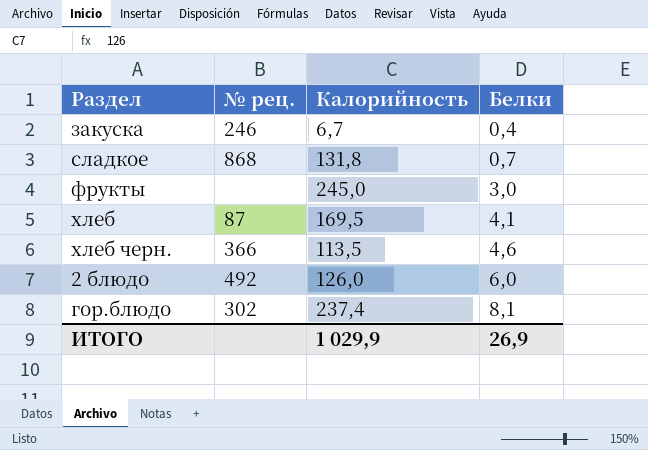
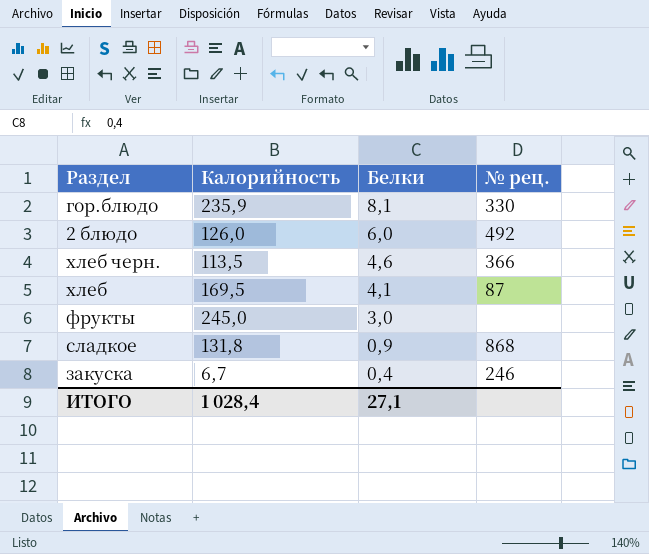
row order: Белки ascending -> Белки descending
column № рец. | position: 2 -> 4
гор.блюдо | Калорийность: 237,4 -> 235,9
гор.блюдо | № рец.: 302 -> 330
сладкое | Белки: 0,7 -> 0,9
ИТОГО | Калорийность: 1 029,9 -> 1 028,4
ИТОГО | Белки: 26,9 -> 27,1

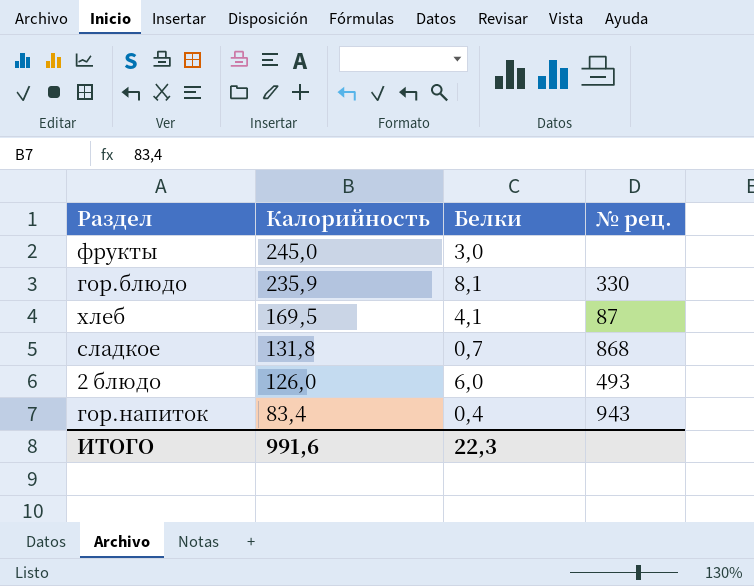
row order: Белки descending -> Калорийность descending
row хлеб черн.: 113,5 | 4,6 | 366 -> none
row закуска: 6,7 | 0,4 | 246 -> none
сладкое | Белки: 0,9 -> 0,7
2 блюдо | № рец.: 492 -> 493
row гор.напиток: none -> 83,4 | 0,4 | 943
ИТОГО | Калорийность: 1 028,4 -> 991,6
ИТОГО | Белки: 27,1 -> 22,3

